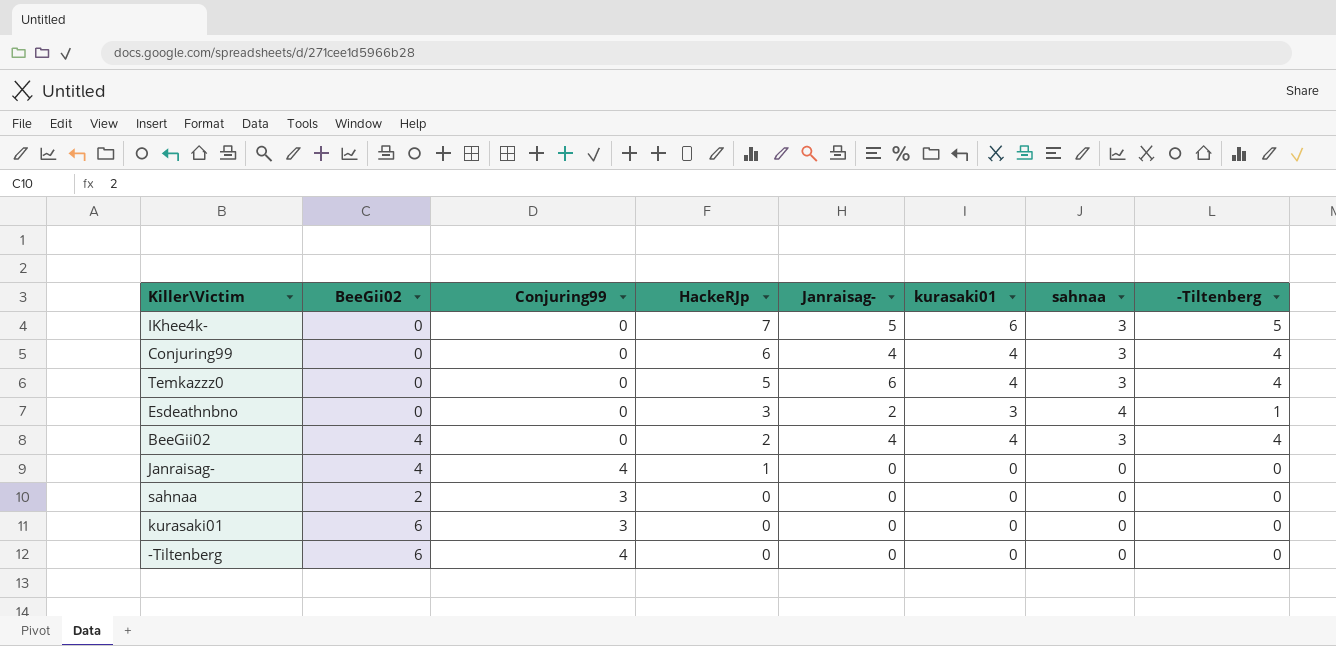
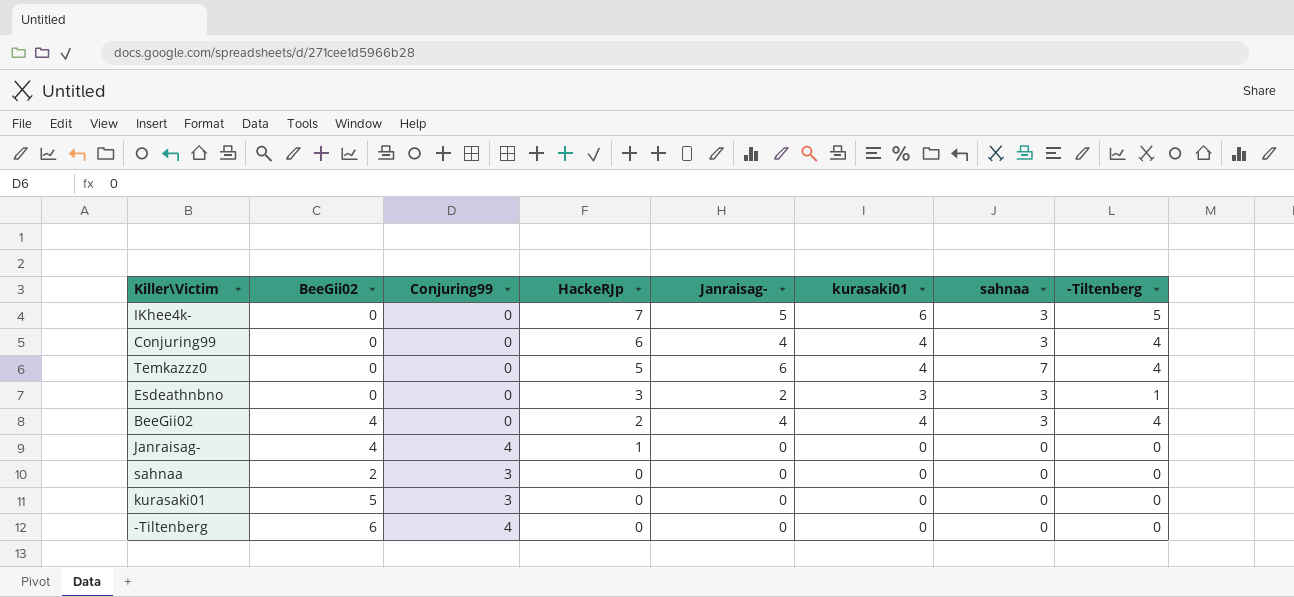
Temkazzz0 | sahnaa: 3 -> 7
Esdeathnbno | sahnaa: 4 -> 3
kurasaki01 | BeeGii02: 6 -> 5

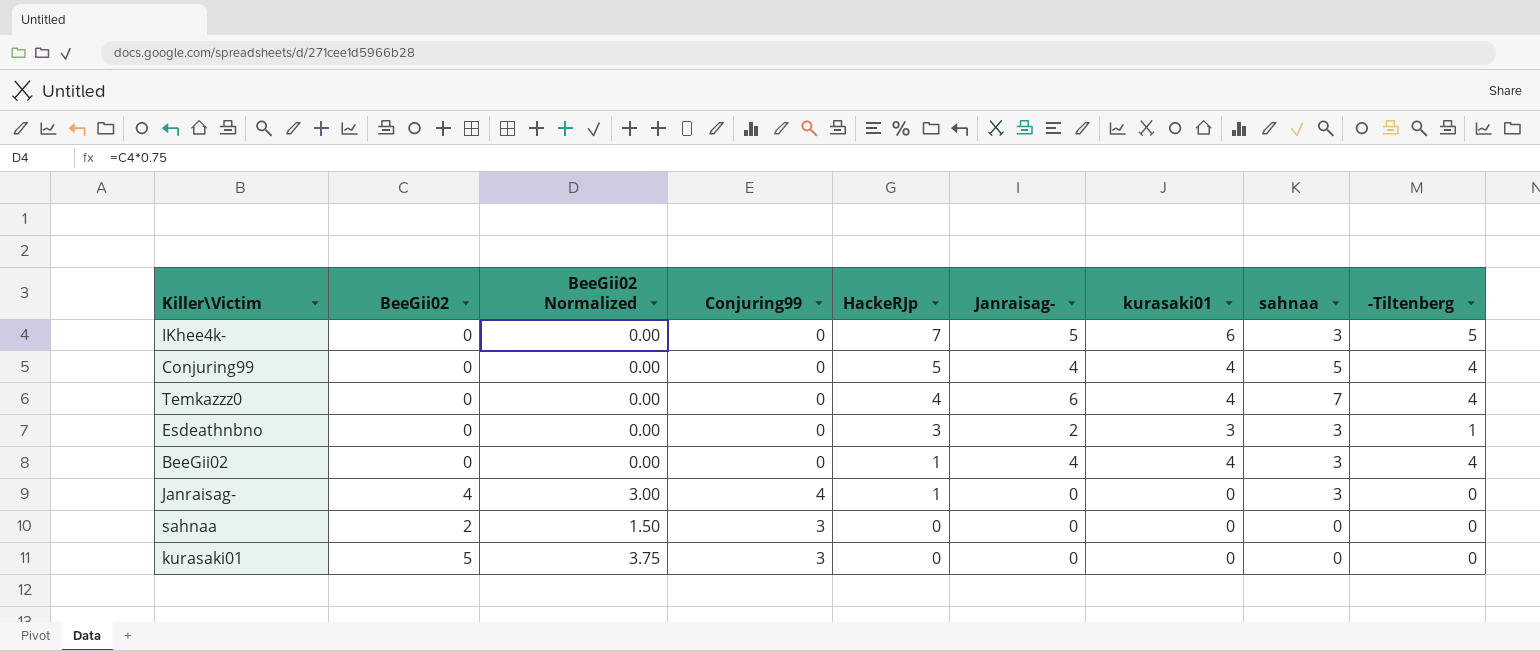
column BeeGii02 Normalized | formula: none -> [BeeGii02] * 0.75
row -Tiltenberg: 6 | 4 | 0 | 0 | 0 | 0 | 0 -> none
Conjuring99 | HackeRJp: 6 -> 5
Conjuring99 | sahnaa: 3 -> 5
Temkazzz0 | HackeRJp: 5 -> 4
BeeGii02 | BeeGii02: 4 -> 0
BeeGii02 | HackeRJp: 2 -> 1
Janraisag- | sahnaa: 0 -> 3

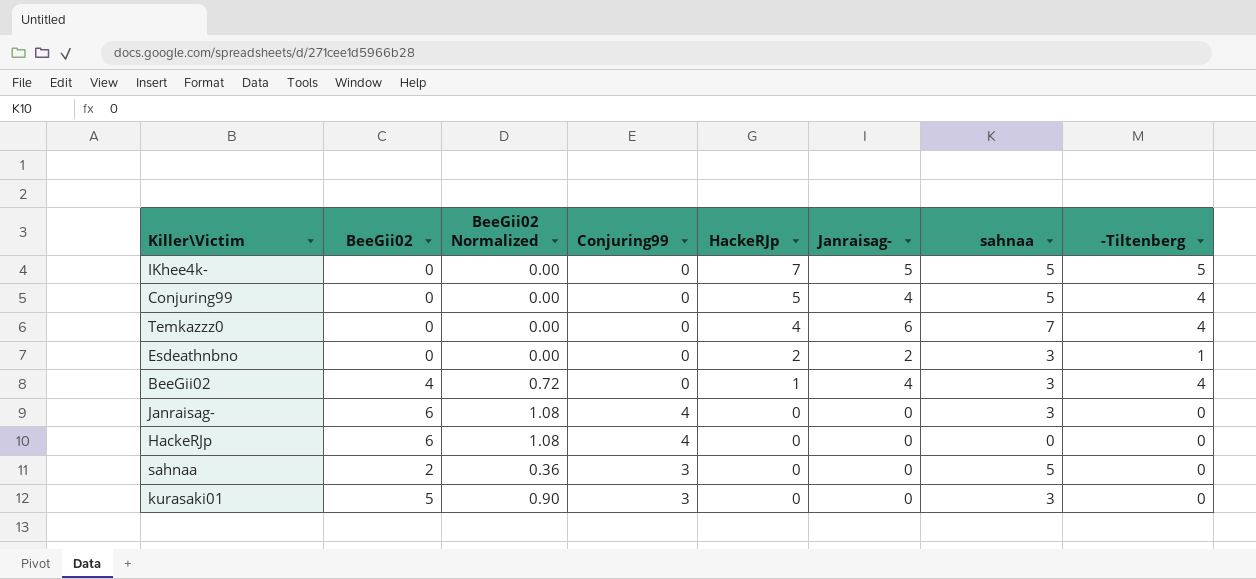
column kurasaki01 | position: 7 -> none
column BeeGii02 Normalized | formula: [BeeGii02] * 0.75 -> [BeeGii02] * 0.18
IKhee4k- | sahnaa: 3 -> 5
Esdeathnbno | HackeRJp: 3 -> 2
BeeGii02 | BeeGii02: 0 -> 4
Janraisag- | BeeGii02: 4 -> 6
Janraisag- | HackeRJp: 1 -> 0
row HackeRJp: none -> 6 | 1.08 | 4 | 0 | 0 | 0 | 0
sahnaa | sahnaa: 0 -> 5
kurasaki01 | sahnaa: 0 -> 3

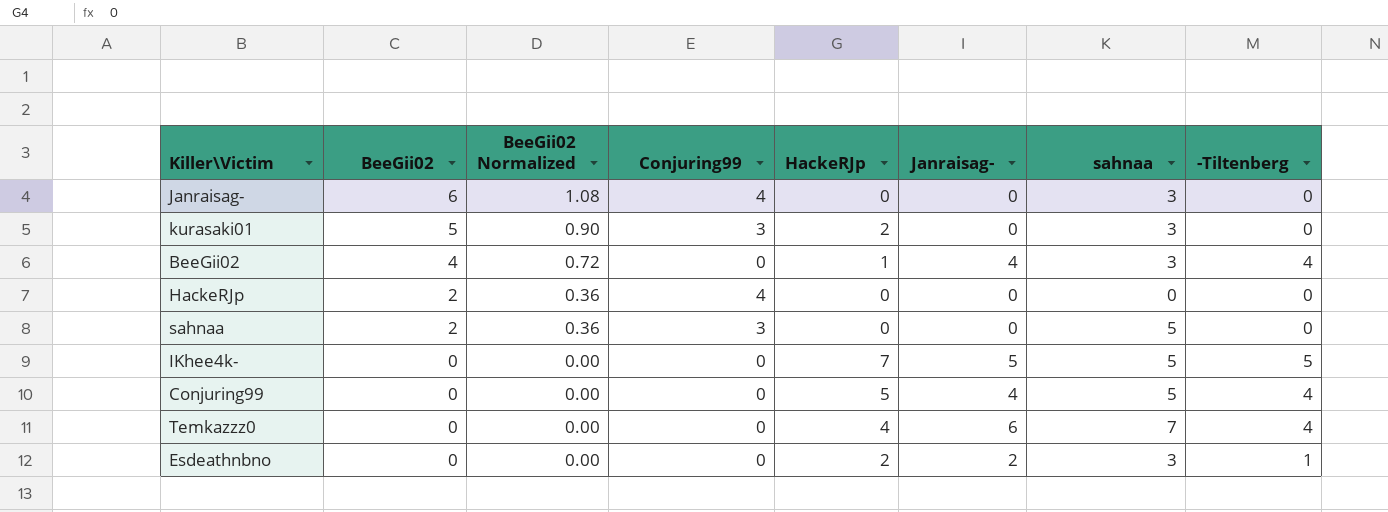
row order: HackeRJp descending -> BeeGii02 descending
kurasaki01 | HackeRJp: 0 -> 2
HackeRJp | BeeGii02: 6 -> 2
HackeRJp | BeeGii02 Normalized: 1.08 -> 0.36

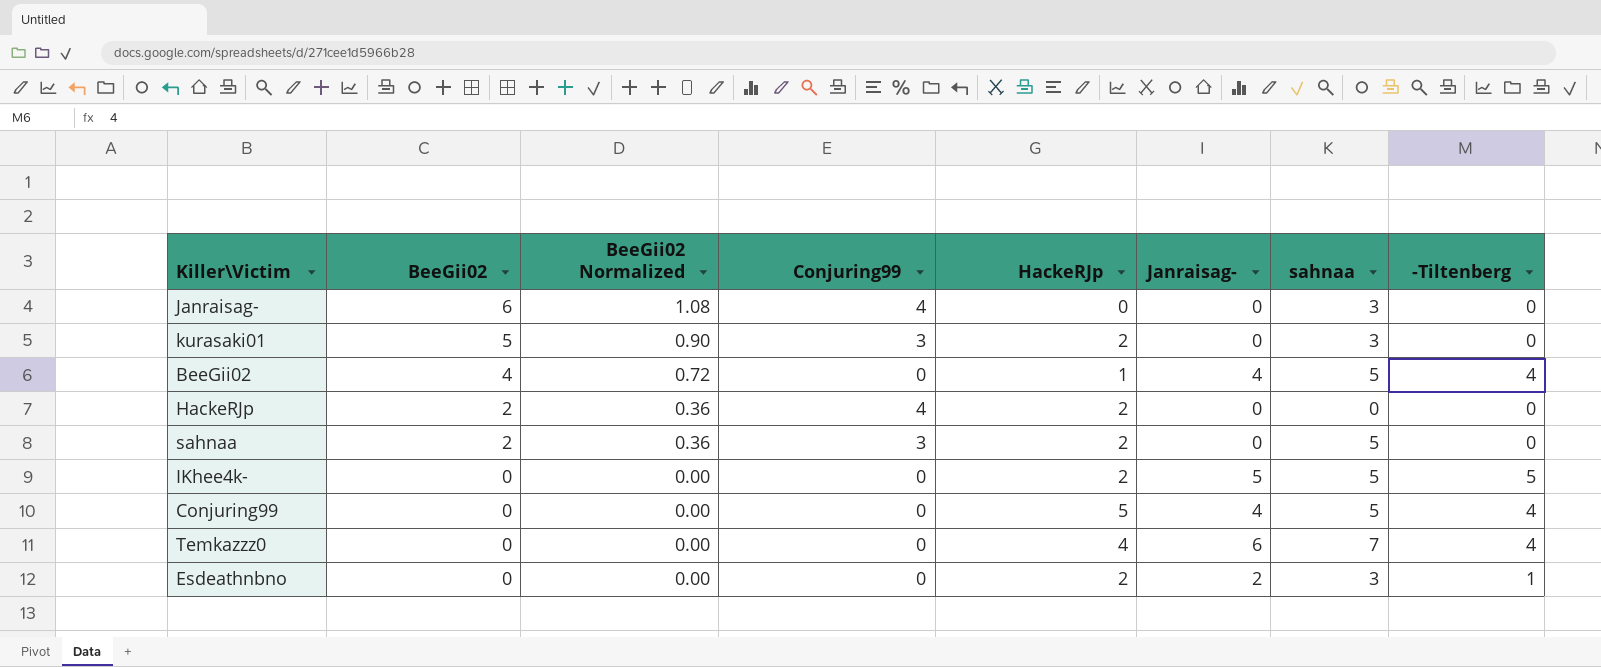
BeeGii02 | sahnaa: 3 -> 5
HackeRJp | HackeRJp: 0 -> 2
sahnaa | HackeRJp: 0 -> 2
IKhee4k- | HackeRJp: 7 -> 2

